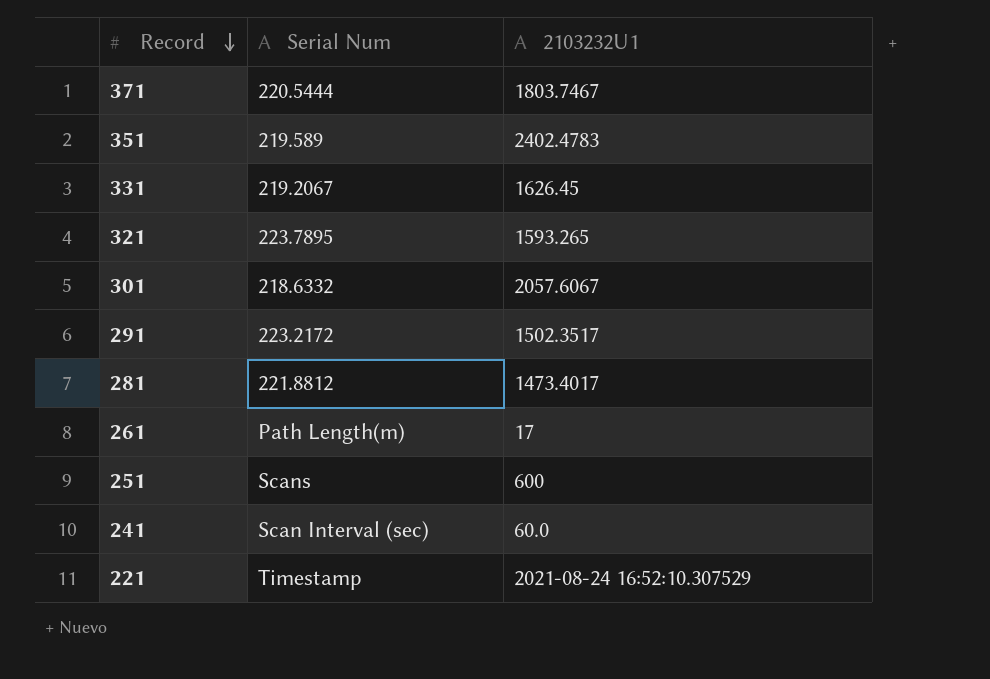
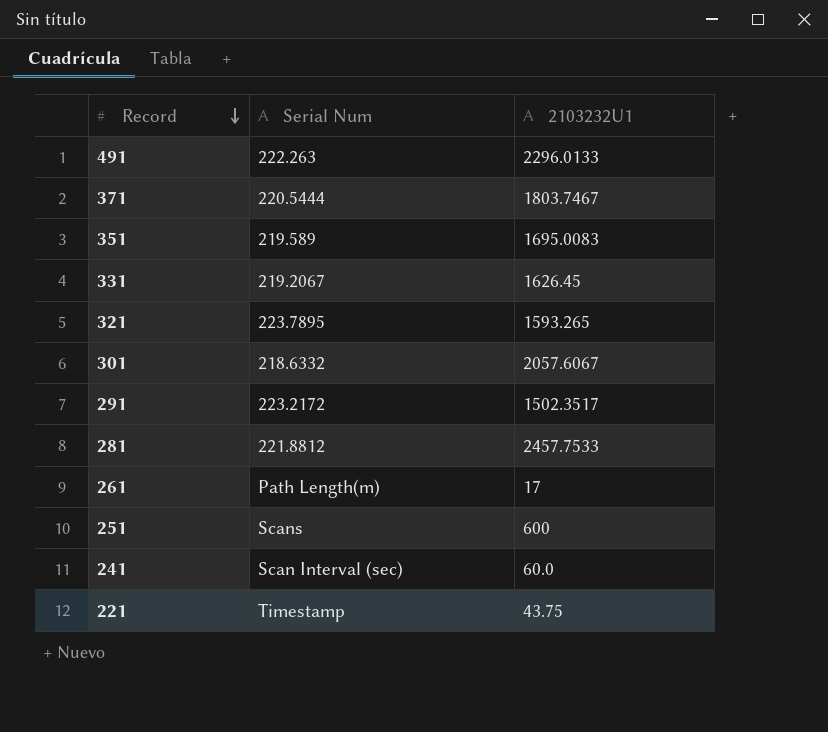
row 491: none -> 222.263 | 2296.0133
351 | 2103232U1: 2402.4783 -> 1695.0083
281 | 2103232U1: 1473.4017 -> 2457.7533
221 | 2103232U1: 2021-08-24 16:52:10.307529 -> 43.75

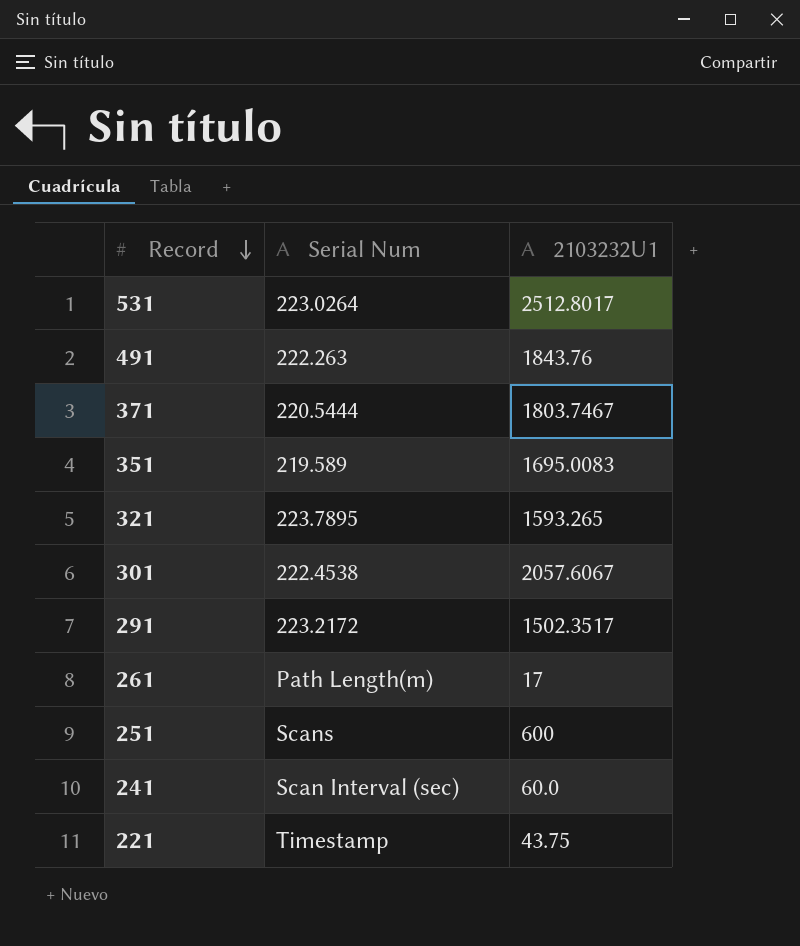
row 331: 219.2067 | 1626.45 -> none
row 281: 221.8812 | 2457.7533 -> none
row 531: none -> 223.0264 | 2512.8017
491 | 2103232U1: 2296.0133 -> 1843.76
301 | Serial Num: 218.6332 -> 222.4538

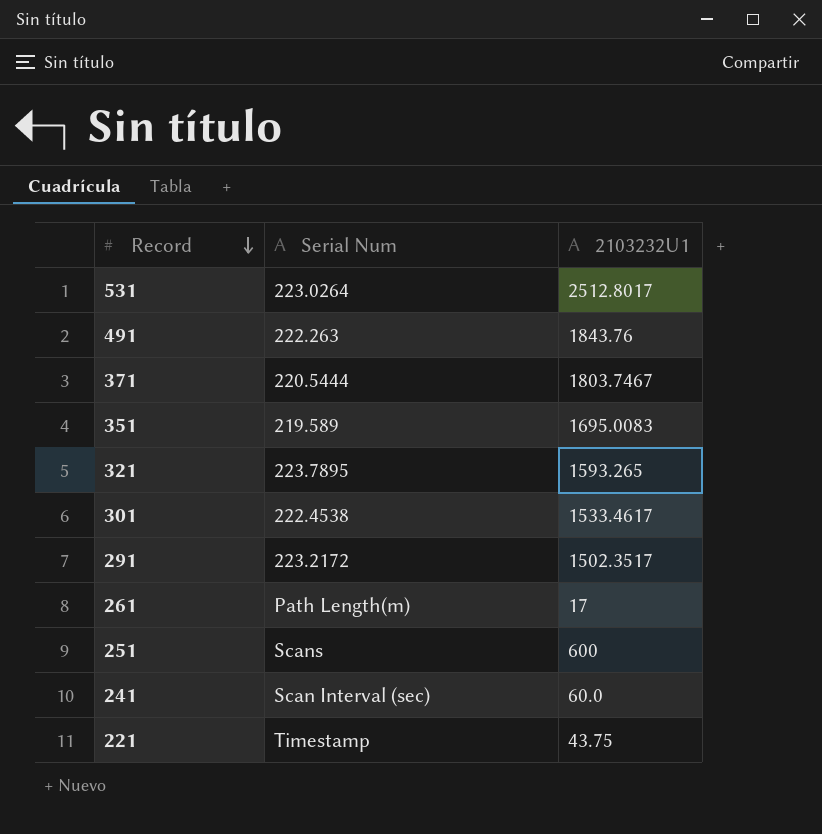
301 | 2103232U1: 2057.6067 -> 1533.4617

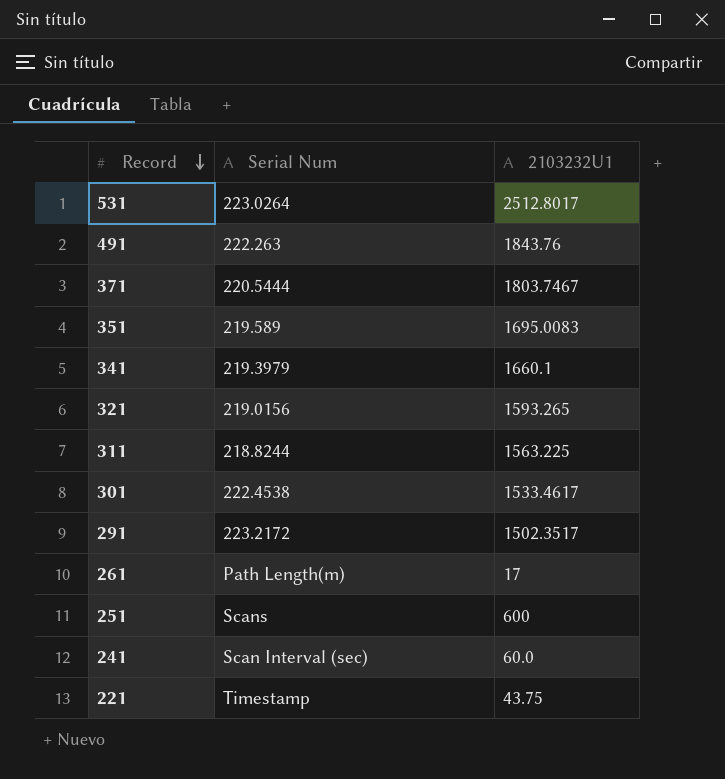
row 341: none -> 219.3979 | 1660.1
321 | Serial Num: 223.7895 -> 219.0156
row 311: none -> 218.8244 | 1563.225

